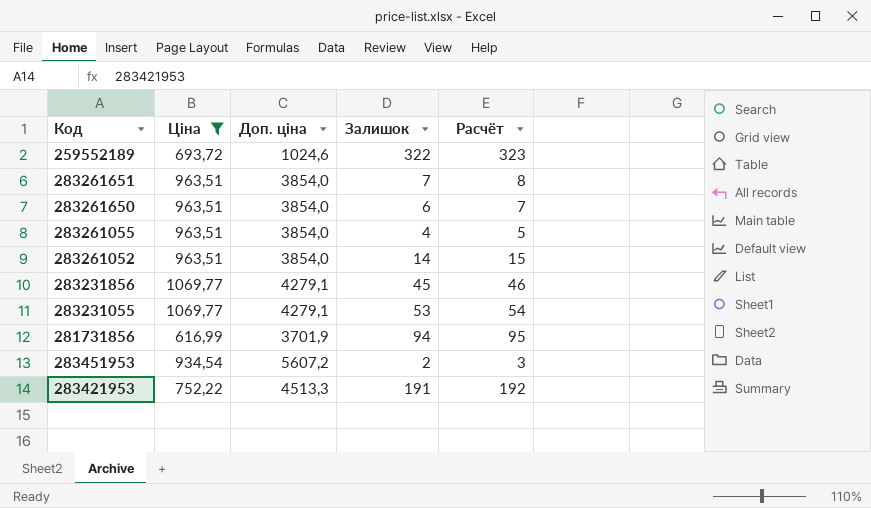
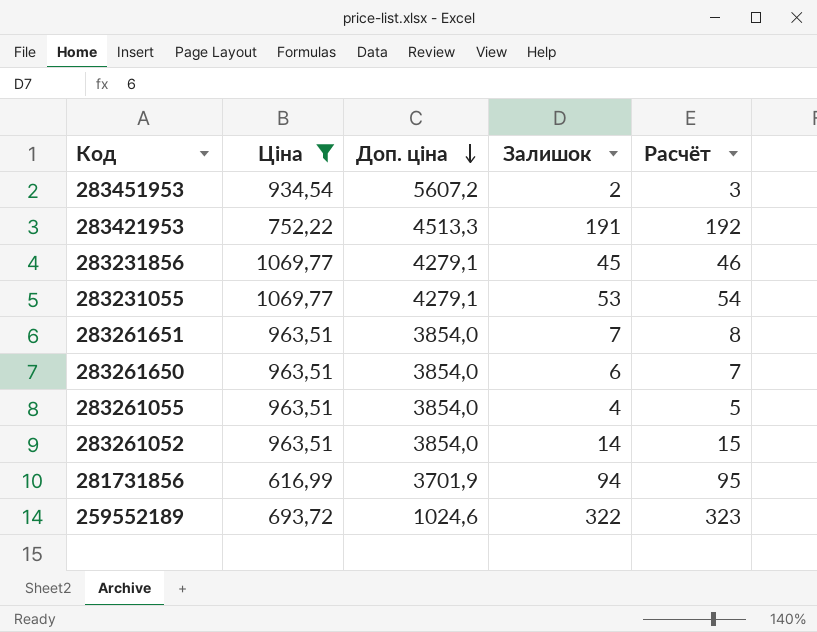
row order: none -> Доп. ціна descending

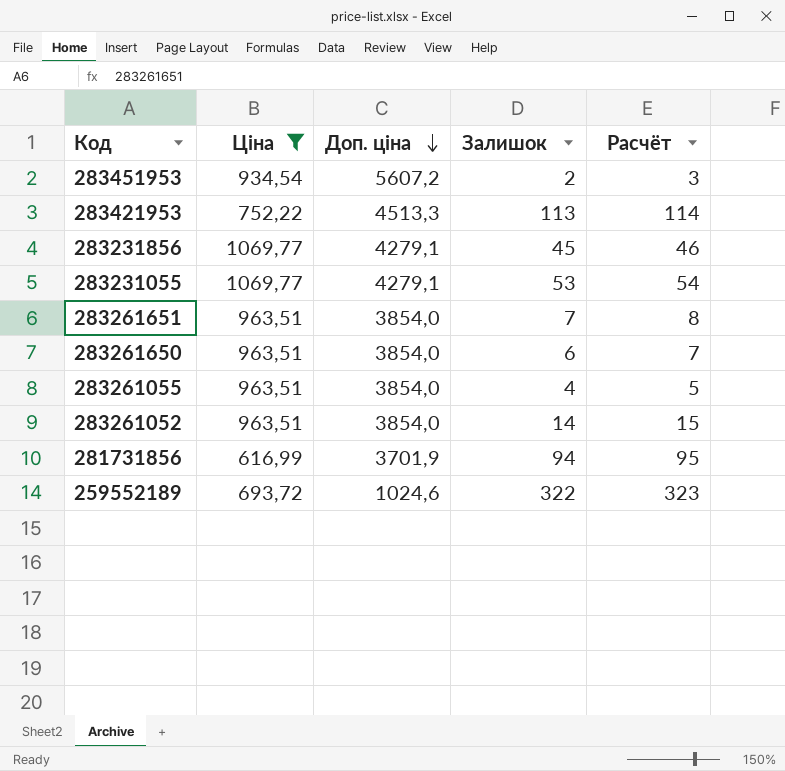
283421953 | Залишок: 191 -> 113
283421953 | Расчёт: 192 -> 114

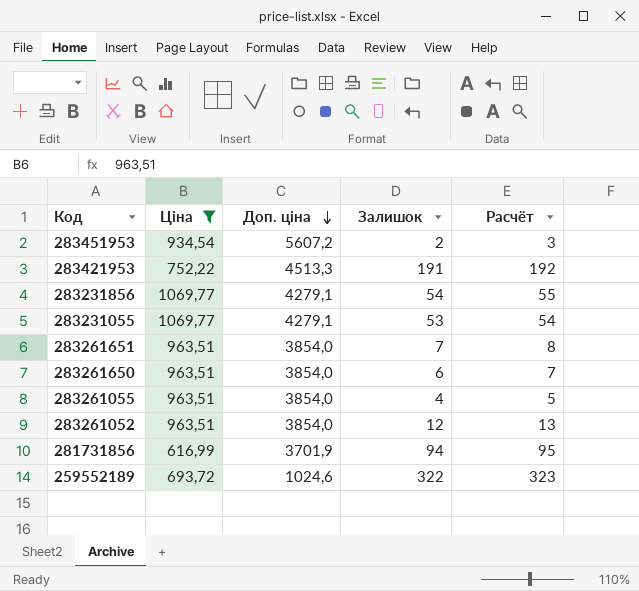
283421953 | Залишок: 113 -> 191
283421953 | Расчёт: 114 -> 192
283231856 | Залишок: 45 -> 54
283231856 | Расчёт: 46 -> 55
283261052 | Залишок: 14 -> 12
283261052 | Расчёт: 15 -> 13

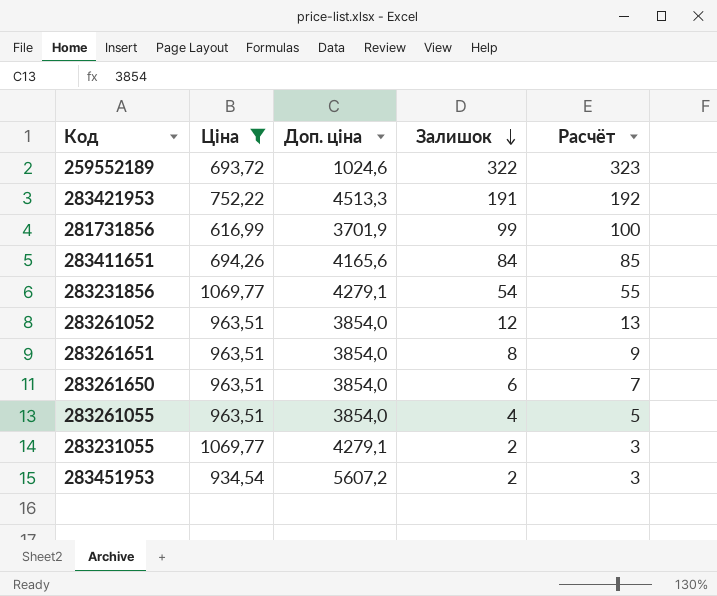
row order: Доп. ціна descending -> Залишок descending
281731856 | Залишок: 94 -> 99
281731856 | Расчёт: 95 -> 100
row 283411651: none -> 694,26 | 4165,6 | 84 | 85
283261651 | Залишок: 7 -> 8
283261651 | Расчёт: 8 -> 9
283231055 | Залишок: 53 -> 2
283231055 | Расчёт: 54 -> 3

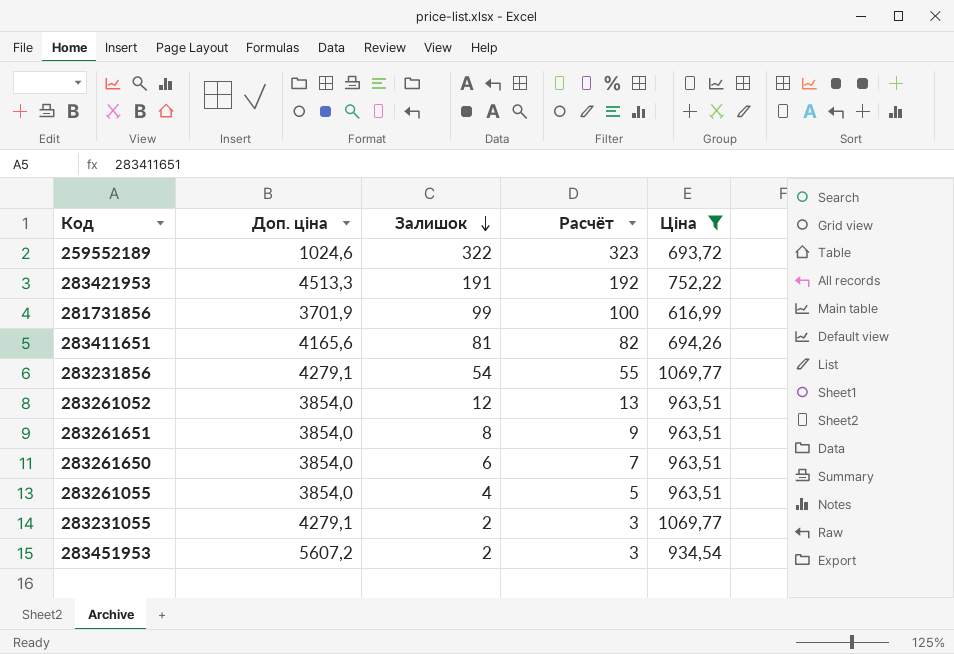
column Ціна | position: 2 -> 5
283411651 | Залишок: 84 -> 81
283411651 | Расчёт: 85 -> 82

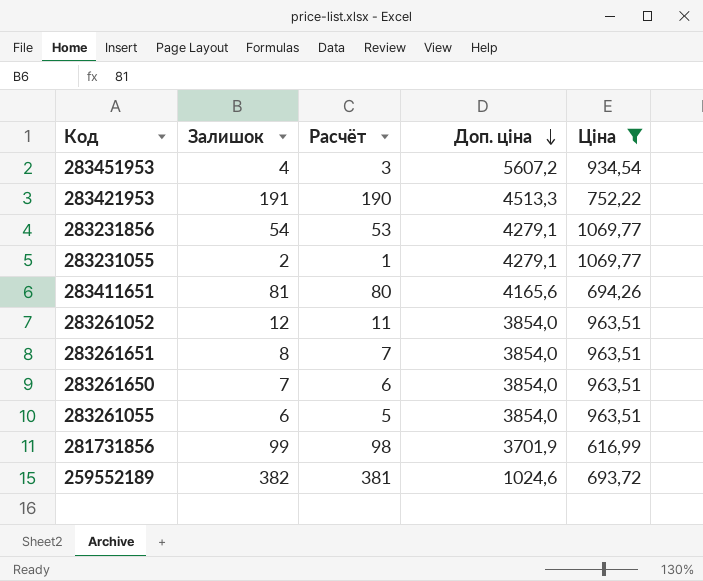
row order: Залишок descending -> Доп. ціна descending
column Расчёт | formula: [Залишок] + 1 -> [Залишок] - 1
column Доп. ціна | position: 2 -> 4
283451953 | Залишок: 2 -> 4
283261650 | Залишок: 6 -> 7
283261055 | Залишок: 4 -> 6
259552189 | Залишок: 322 -> 382

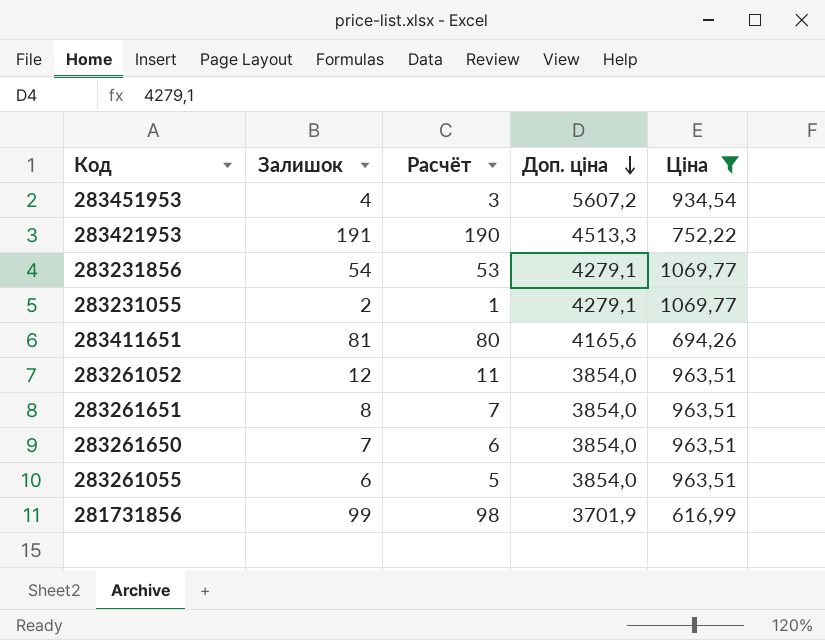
row 259552189: 382 | 381 | 1024,6 | 693,72 -> none

